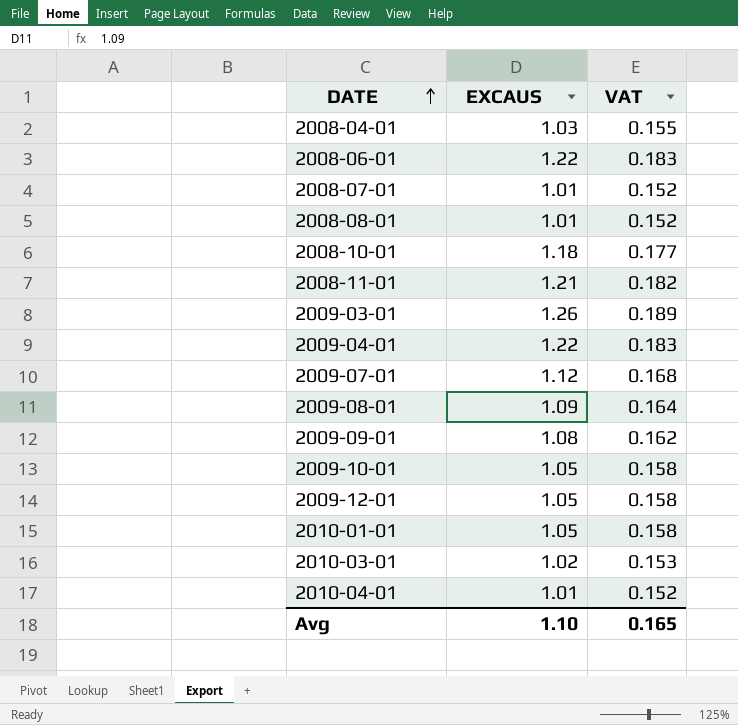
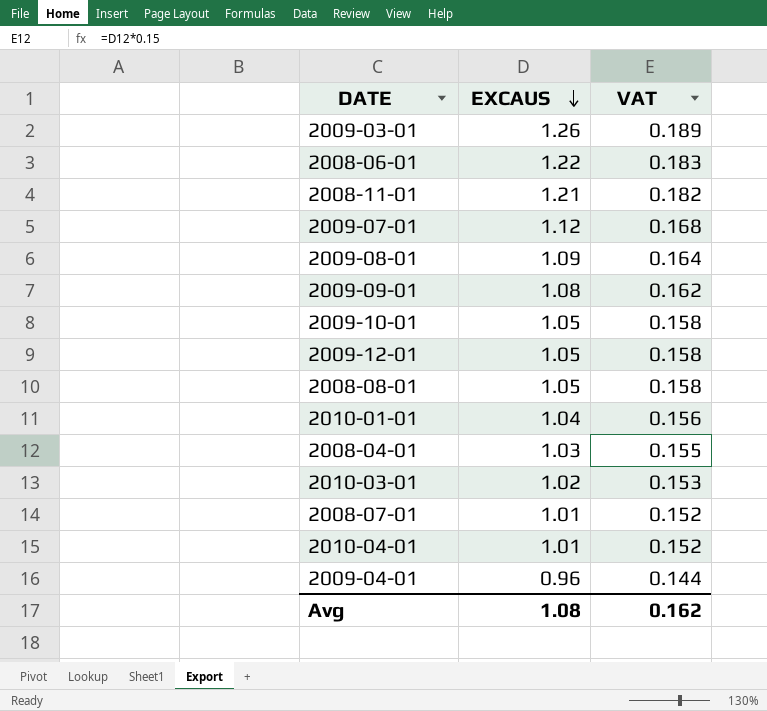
row order: DATE ascending -> EXCAUS descending
row 2008-10-01: 1.18 | 0.177 -> none
2008-08-01 | EXCAUS: 1.01 -> 1.05
2008-08-01 | VAT: 0.152 -> 0.158
2010-01-01 | EXCAUS: 1.05 -> 1.04
2010-01-01 | VAT: 0.158 -> 0.156
2009-04-01 | EXCAUS: 1.22 -> 0.96
2009-04-01 | VAT: 0.183 -> 0.144
Avg | EXCAUS: 1.10 -> 1.08
Avg | VAT: 0.165 -> 0.162

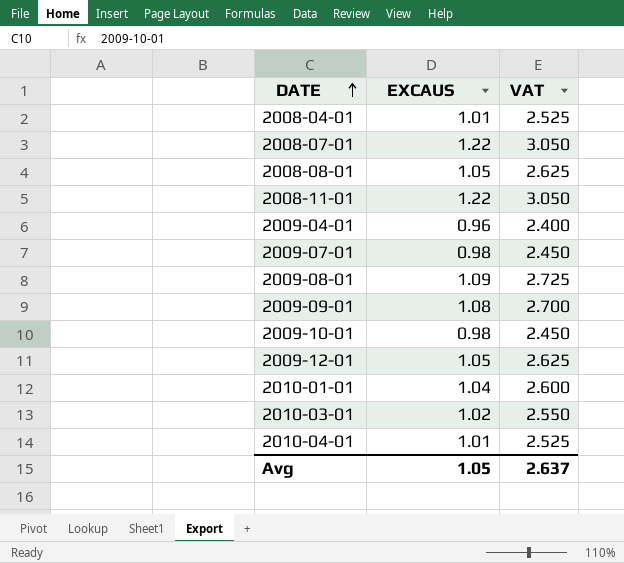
row order: EXCAUS descending -> DATE ascending
column VAT | formula: [EXCAUS] * 0.15 -> [EXCAUS] * 2.5
row 2009-03-01: 1.26 | 0.189 -> none
row 2008-06-01: 1.22 | 0.183 -> none
2008-04-01 | EXCAUS: 1.03 -> 1.01
2008-07-01 | EXCAUS: 1.01 -> 1.22
2008-11-01 | EXCAUS: 1.21 -> 1.22
2009-07-01 | EXCAUS: 1.12 -> 0.98
2009-10-01 | EXCAUS: 1.05 -> 0.98
Avg | EXCAUS: 1.08 -> 1.05
Avg | VAT: 0.162 -> 2.637

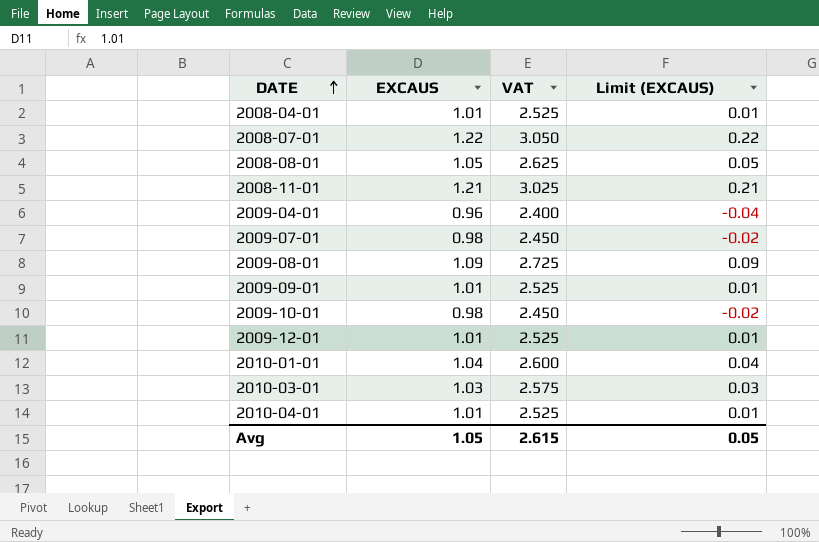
column Limit (EXCAUS) | formula: none -> [EXCAUS] - 1
2008-11-01 | EXCAUS: 1.22 -> 1.21
2008-11-01 | VAT: 3.050 -> 3.025
2009-09-01 | EXCAUS: 1.08 -> 1.01
2009-09-01 | VAT: 2.700 -> 2.525
2009-12-01 | EXCAUS: 1.05 -> 1.01
2009-12-01 | VAT: 2.625 -> 2.525
2010-03-01 | EXCAUS: 1.02 -> 1.03
2010-03-01 | VAT: 2.550 -> 2.575
Avg | VAT: 2.637 -> 2.615

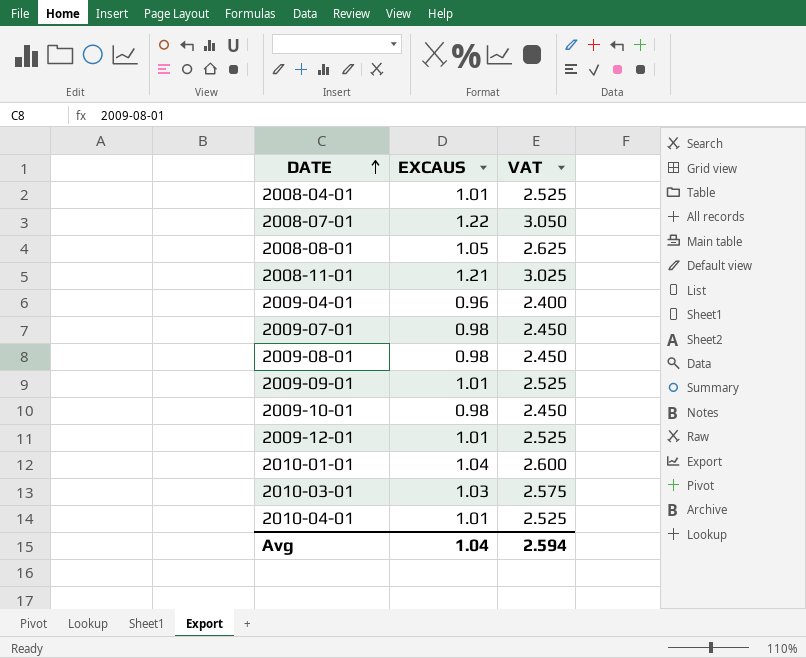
column Limit (EXCAUS) | formula: [EXCAUS] - 1 -> none
2009-08-01 | EXCAUS: 1.09 -> 0.98
2009-08-01 | VAT: 2.725 -> 2.450
Avg | EXCAUS: 1.05 -> 1.04
Avg | VAT: 2.615 -> 2.594

